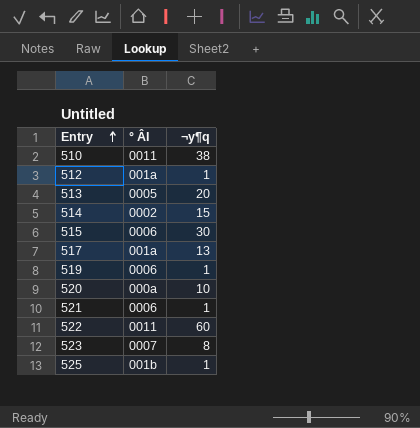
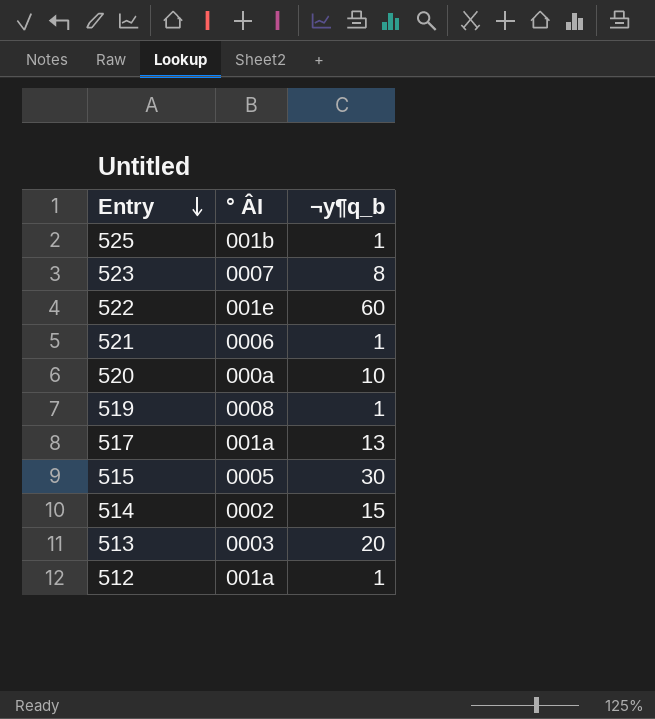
row order: Entry ascending -> Entry descending
column name: ¬y¶q -> ¬y¶q_b
row 510: 0011 | 38 -> none
522 | ° ÂI: 0011 -> 001e
519 | ° ÂI: 0006 -> 0008
515 | ° ÂI: 0006 -> 0005
513 | ° ÂI: 0005 -> 0003

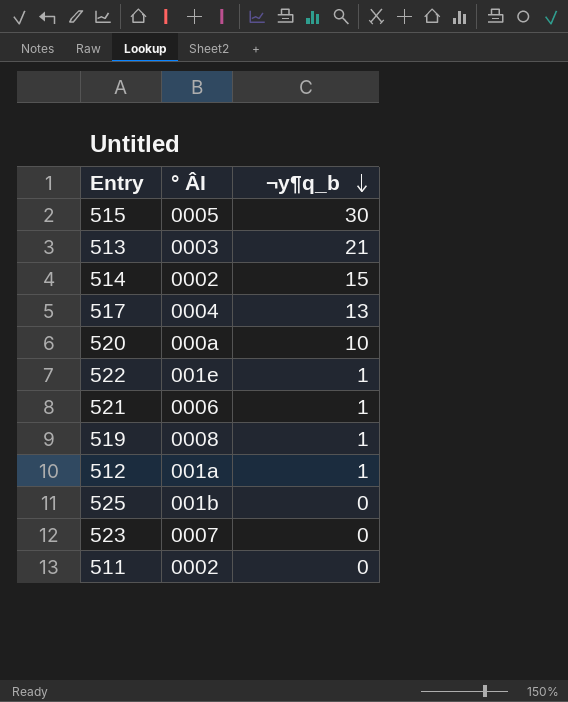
row order: Entry descending -> ¬y¶q_b descending
513 | ¬y¶q_b: 20 -> 21
517 | ° ÂI: 001a -> 0004
522 | ¬y¶q_b: 60 -> 1
525 | ¬y¶q_b: 1 -> 0
523 | ¬y¶q_b: 8 -> 0
row 511: none -> 0002 | 0

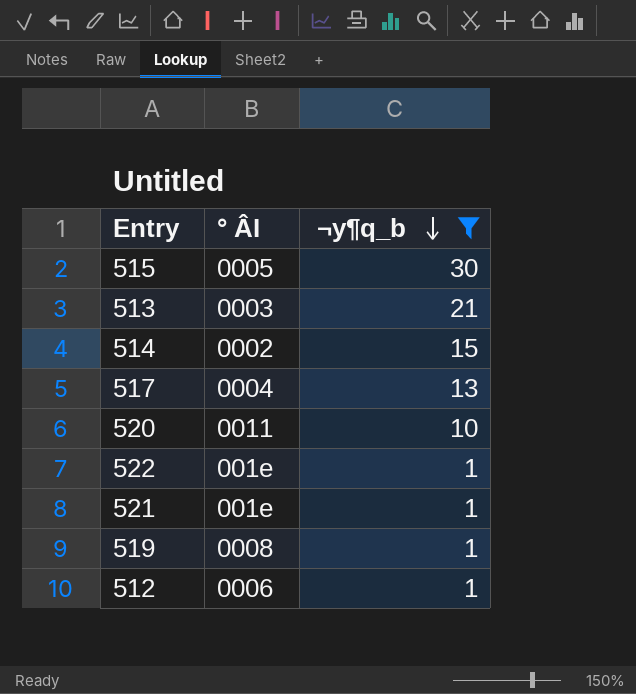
filter: none -> ¬y¶q_b != 0
520 | ° ÂI: 000a -> 0011
521 | ° ÂI: 0006 -> 001e
512 | ° ÂI: 001a -> 0006

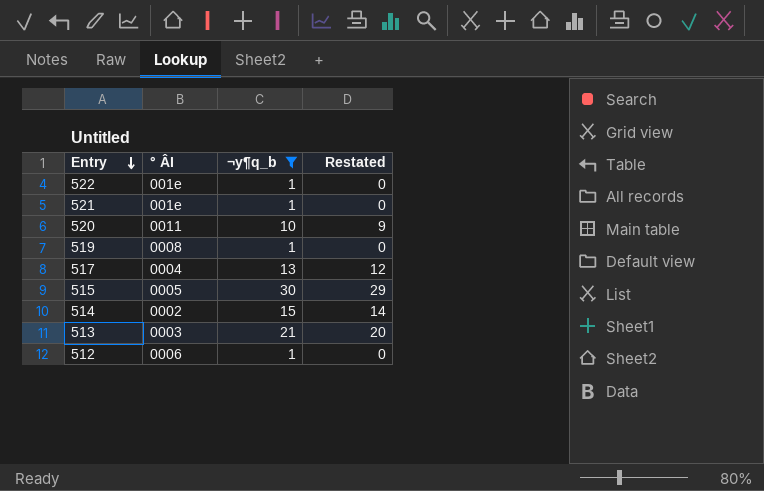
row order: ¬y¶q_b descending -> Entry descending
column Restated | formula: none -> [¬y¶q_b] - 1

